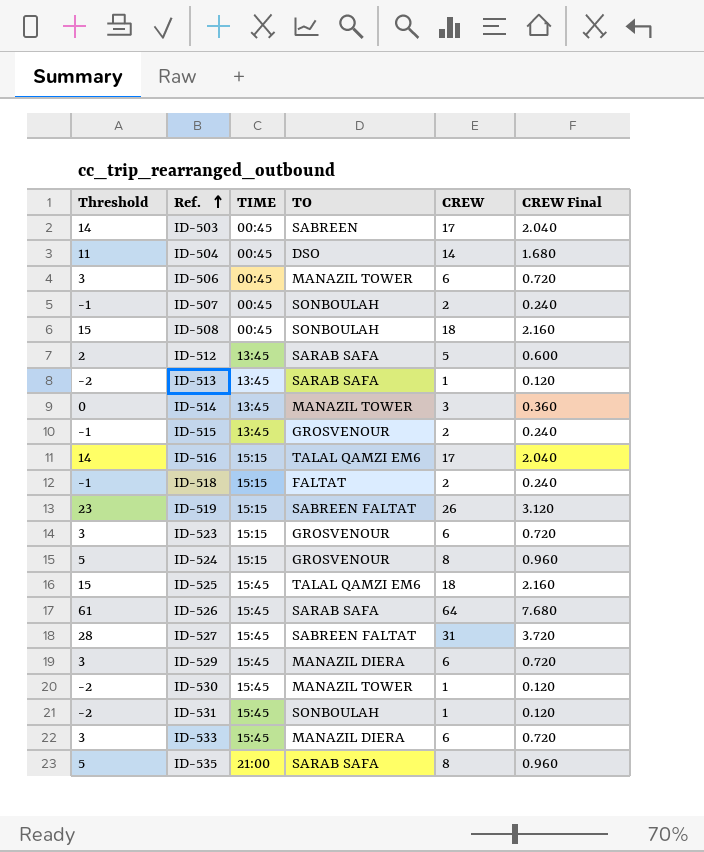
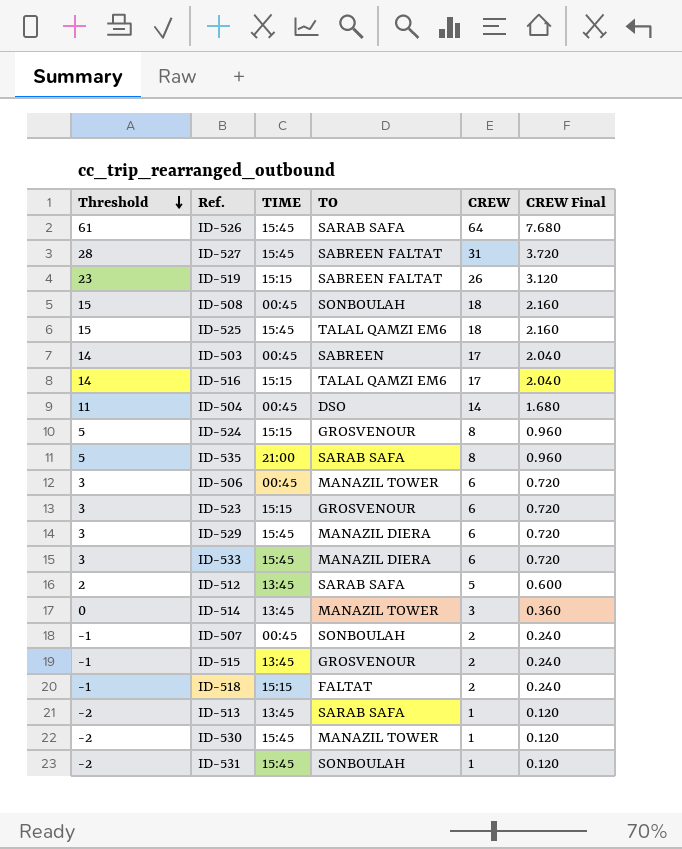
row order: Ref. ascending -> Threshold descending

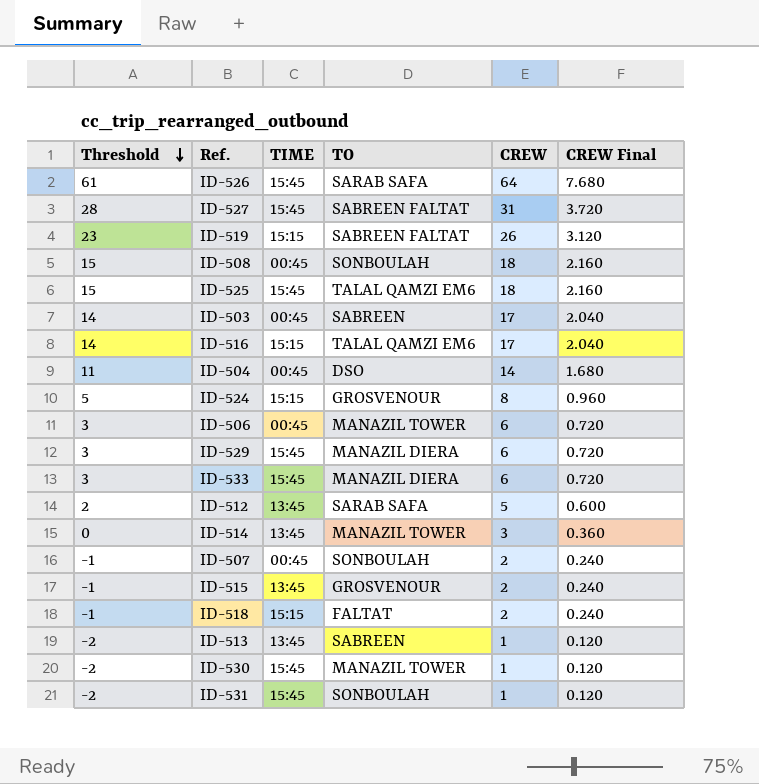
row ID-535: 5 | 21:00 | SARAB SAFA | 8 | 0.960 -> none
row ID-523: 3 | 15:15 | GROSVENOUR | 6 | 0.720 -> none
ID-513 | TO: SARAB SAFA -> SABREEN

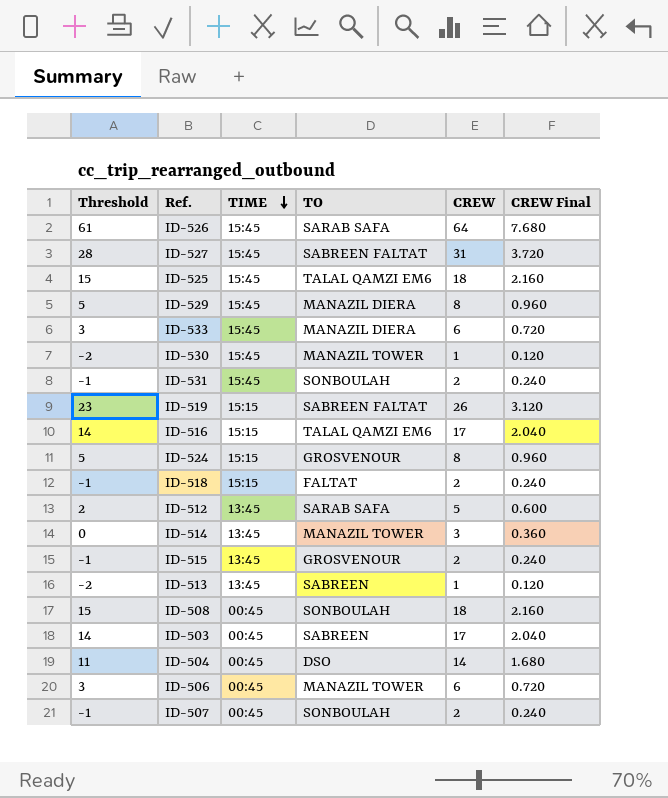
row order: Threshold descending -> TIME descending
ID-529 | Threshold: 3 -> 5
ID-529 | CREW: 6 -> 8
ID-529 | CREW Final: 0.720 -> 0.960
ID-531 | Threshold: -2 -> -1
ID-531 | CREW: 1 -> 2
ID-531 | CREW Final: 0.120 -> 0.240

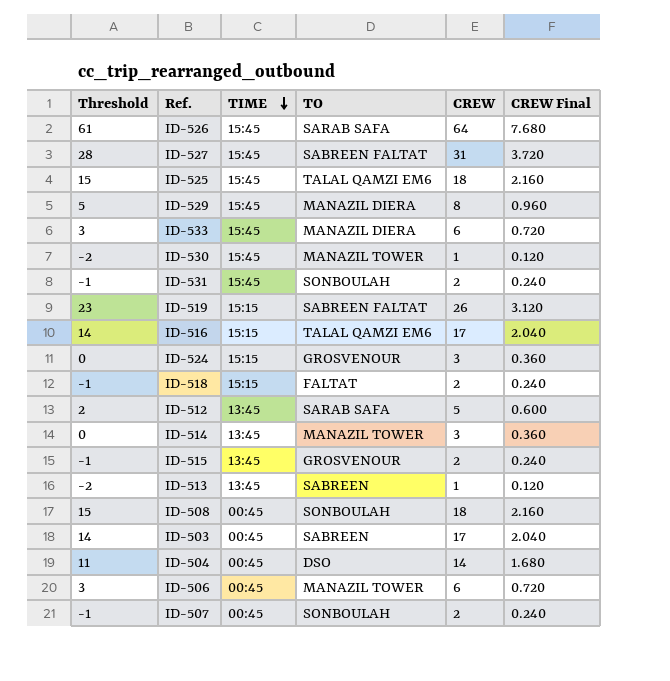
ID-524 | Threshold: 5 -> 0
ID-524 | CREW: 8 -> 3
ID-524 | CREW Final: 0.960 -> 0.360

